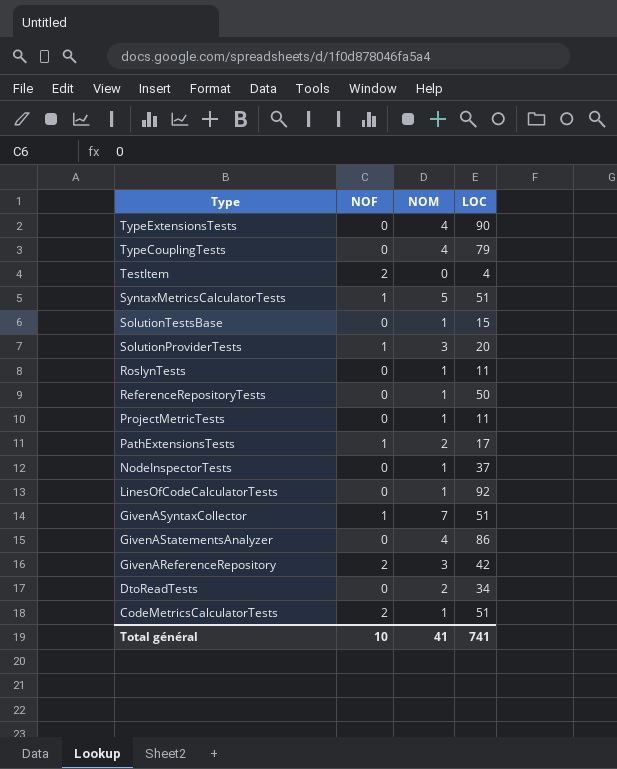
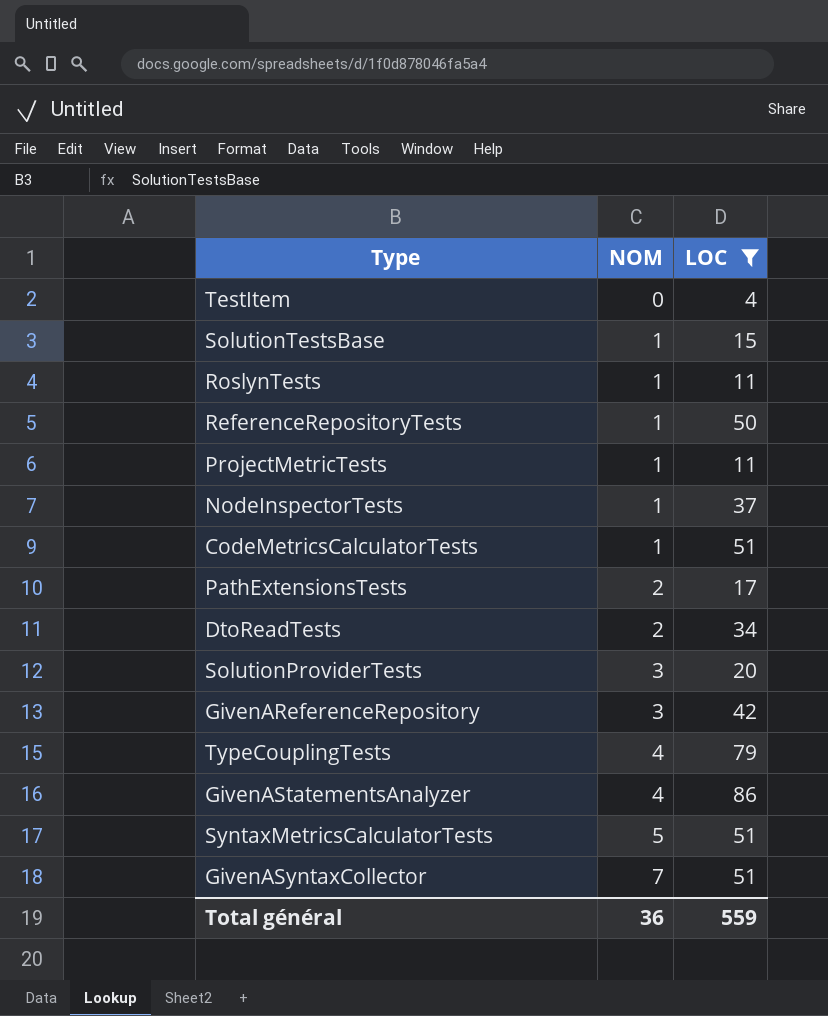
filter: none -> LOC <= 86
row order: Type descending -> NOM ascending
column NOF | position: 2 -> none
Total général | NOM: 41 -> 36
Total général | LOC: 741 -> 559

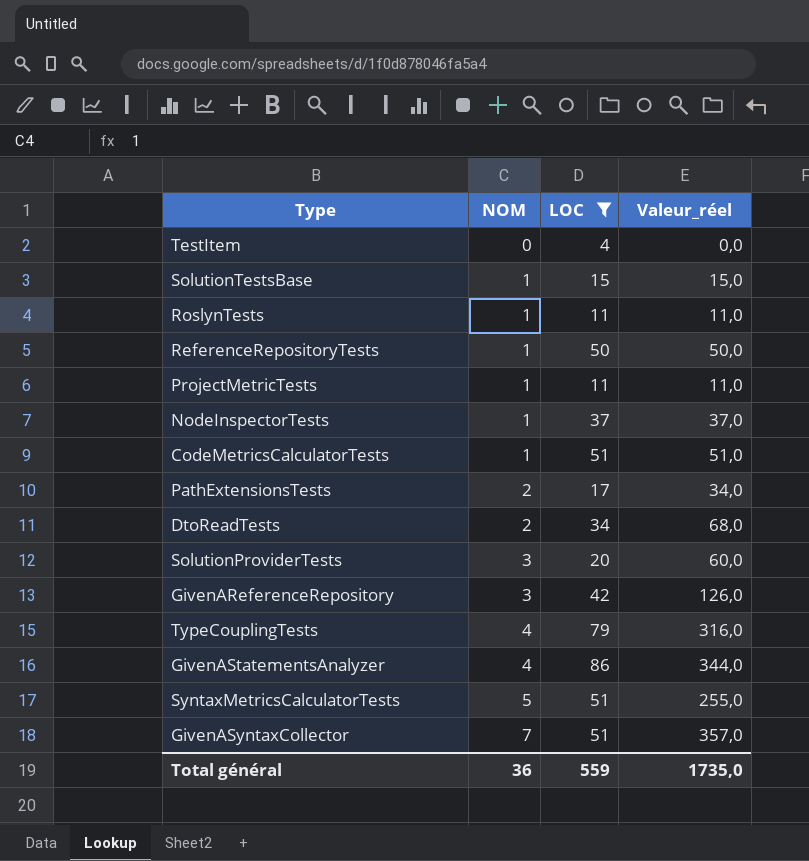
column Valeur_réel | formula: none -> [NOM] * [LOC]

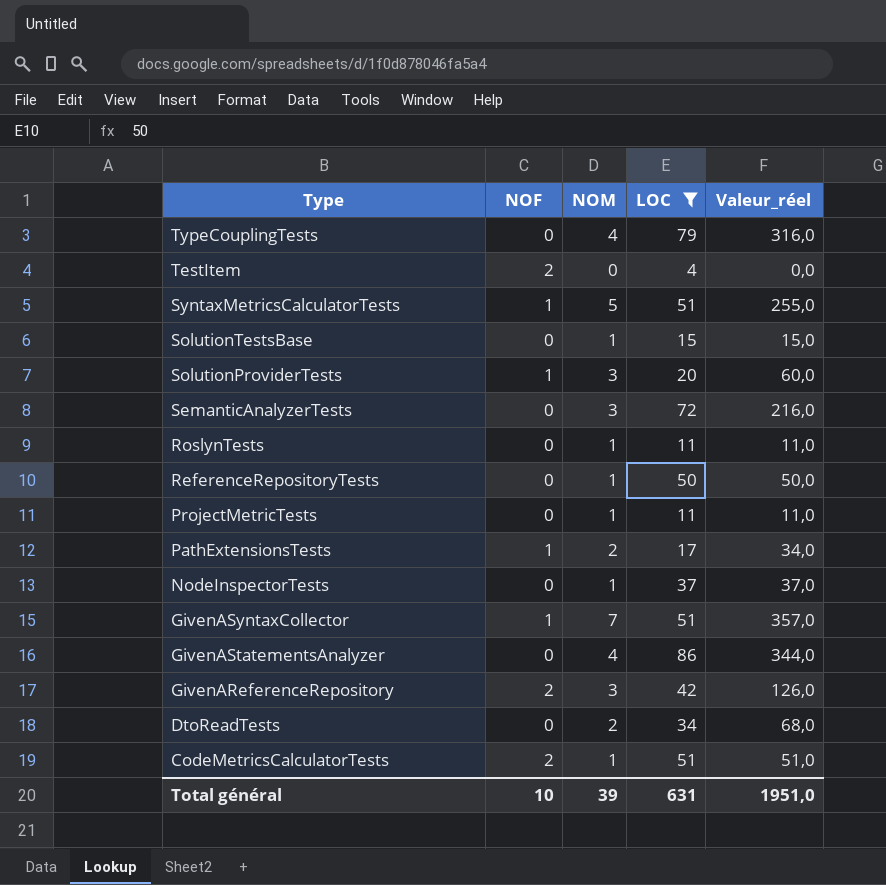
row order: NOM ascending -> Type descending
column NOF | position: none -> 2
row SemanticAnalyzerTests: none -> 0 | 3 | 72 | 216,0
Total général | NOM: 36 -> 39
Total général | LOC: 559 -> 631
Total général | Valeur_réel: 1735,0 -> 1951,0

